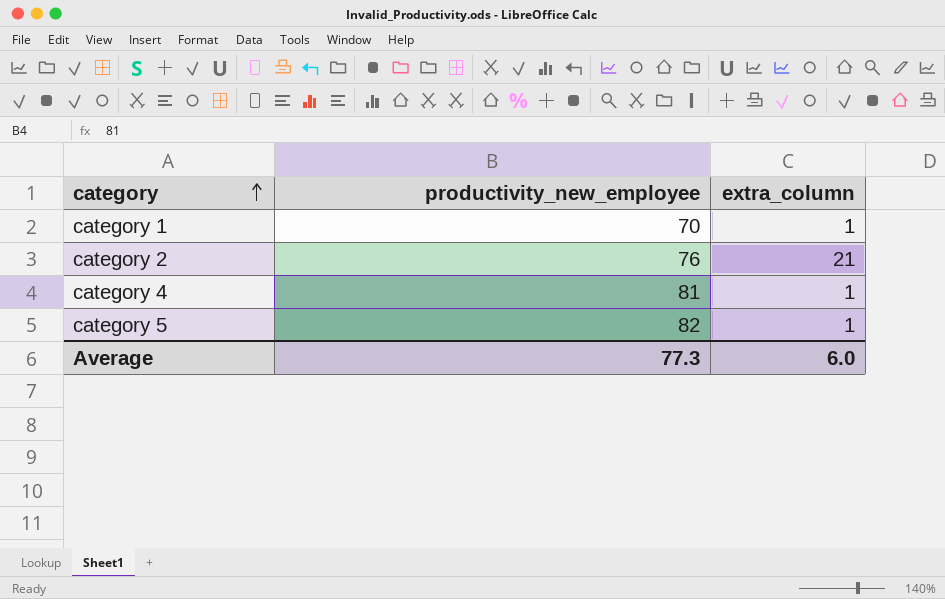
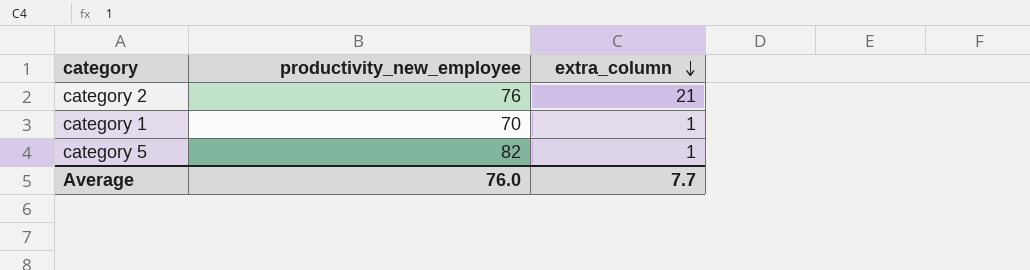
row order: category ascending -> extra_column descending
row category 4: 81 | 1 -> none
Average | productivity_new_employee: 77.3 -> 76.0
Average | extra_column: 6.0 -> 7.7

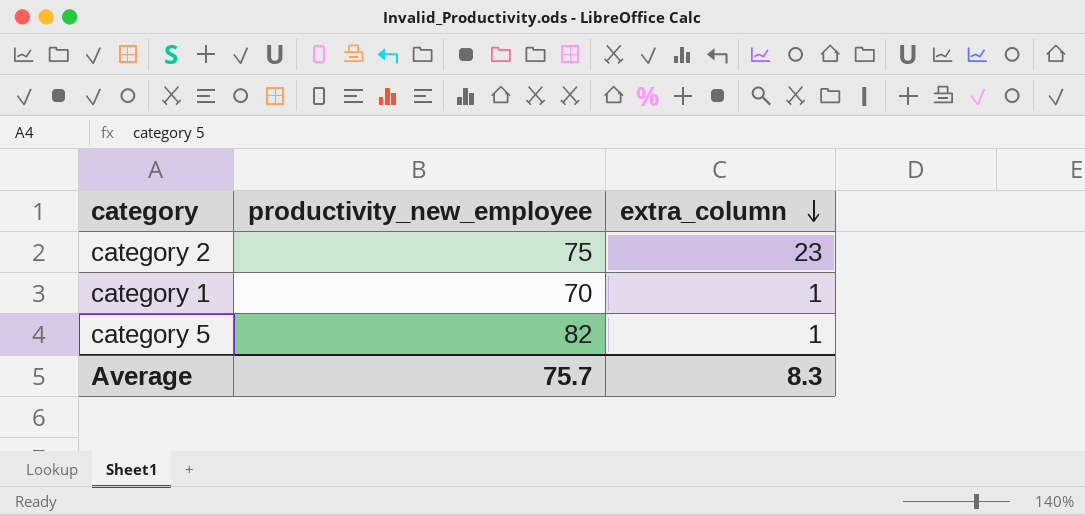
category 2 | productivity_new_employee: 76 -> 75
category 2 | extra_column: 21 -> 23
Average | productivity_new_employee: 76.0 -> 75.7
Average | extra_column: 7.7 -> 8.3

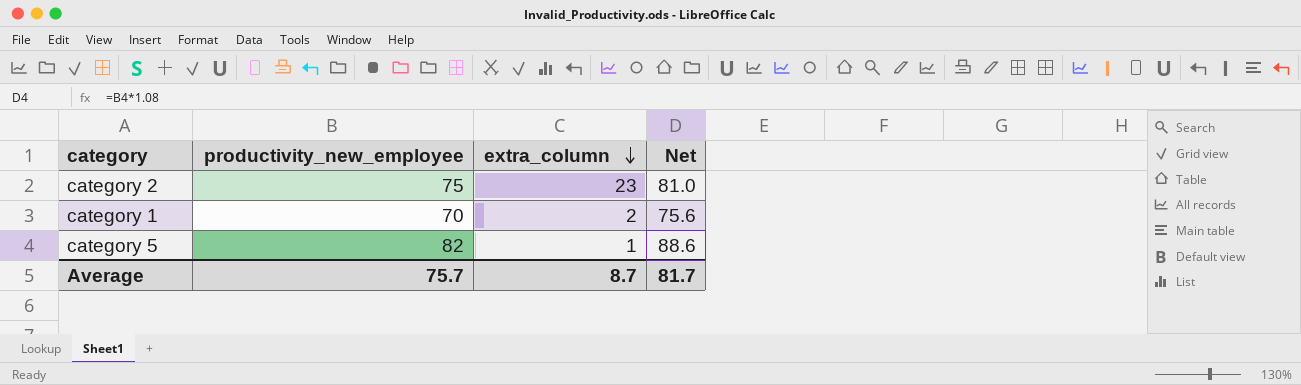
column Net | formula: none -> [productivity_new_employee] * 1.08
category 1 | extra_column: 1 -> 2
Average | extra_column: 8.3 -> 8.7

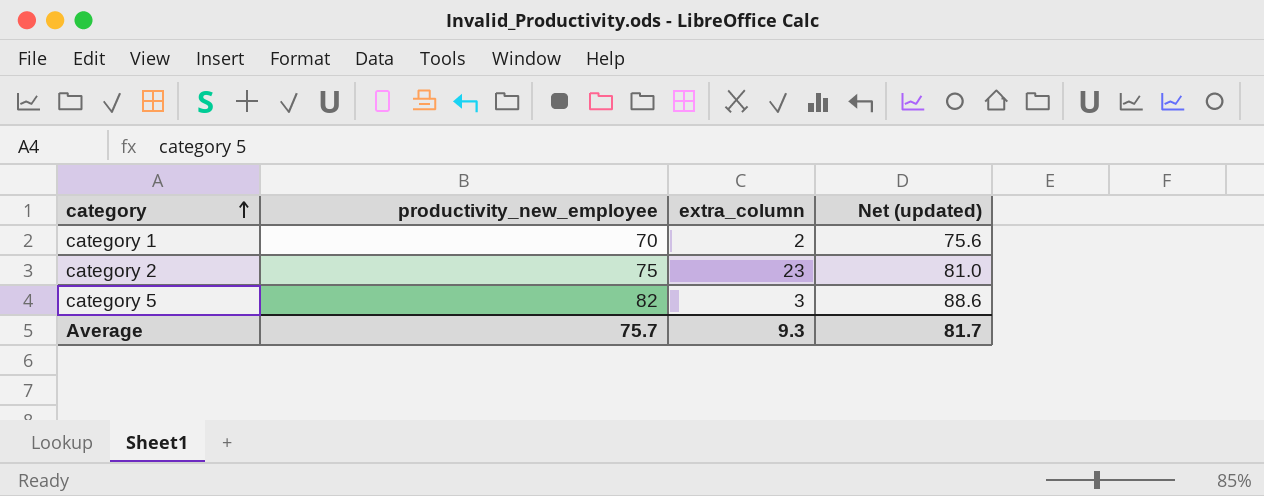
row order: extra_column descending -> category ascending
column name: Net -> Net (updated)
category 5 | extra_column: 1 -> 3
Average | extra_column: 8.7 -> 9.3

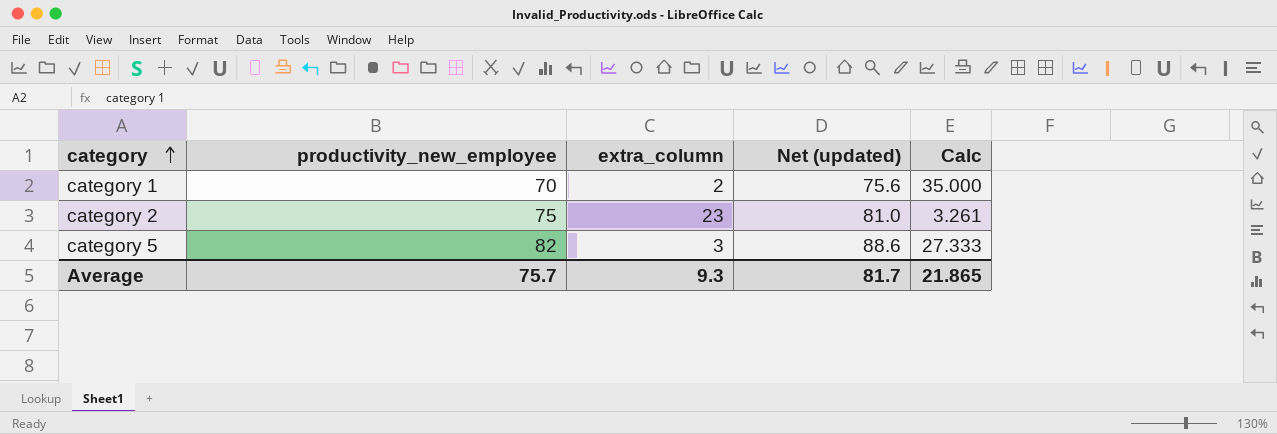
column Calc | formula: none -> [productivity_new_employee] / [extra_column]

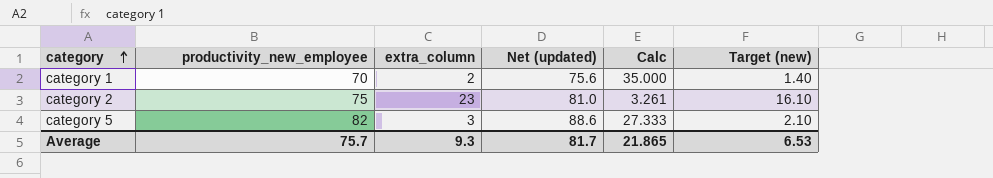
column Target (new) | formula: none -> [extra_column] * 0.7

